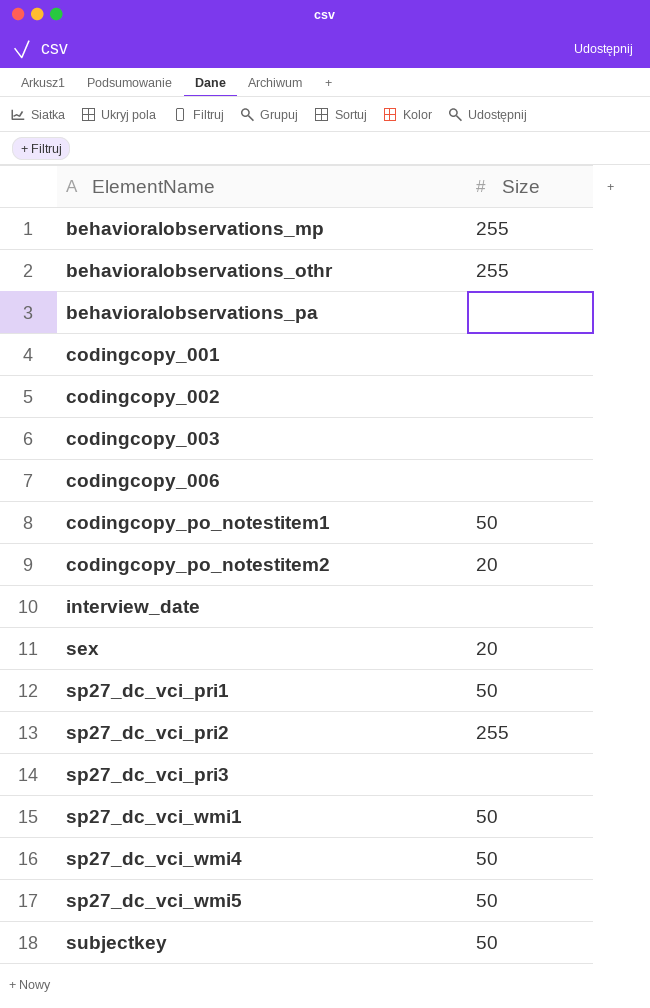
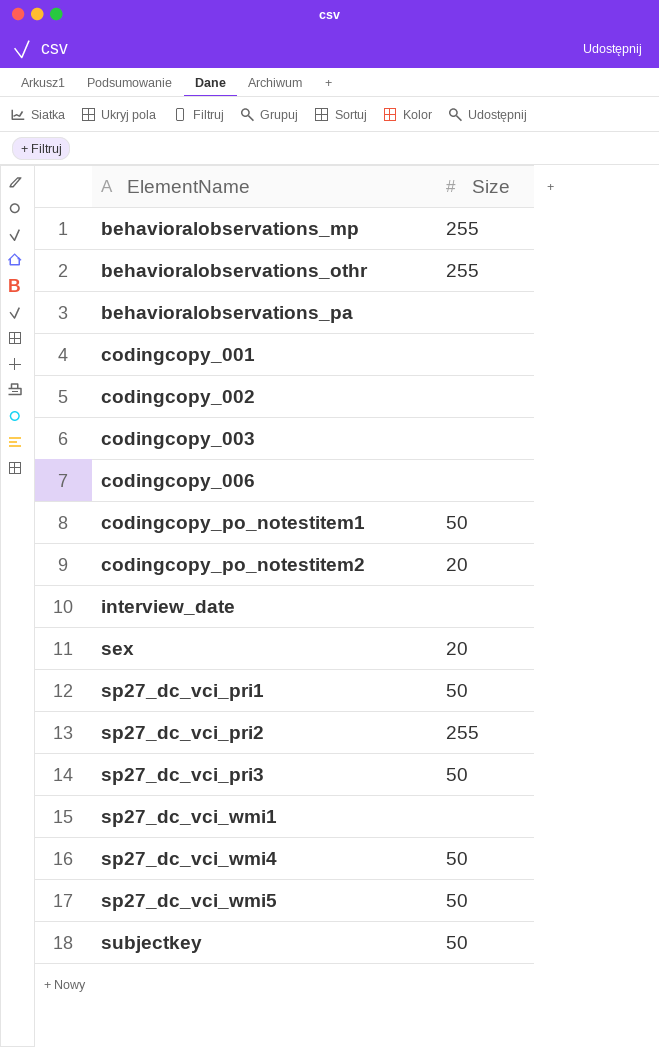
sp27_dc_vci_pri3 | Size: none -> 50
sp27_dc_vci_wmi1 | Size: 50 -> none

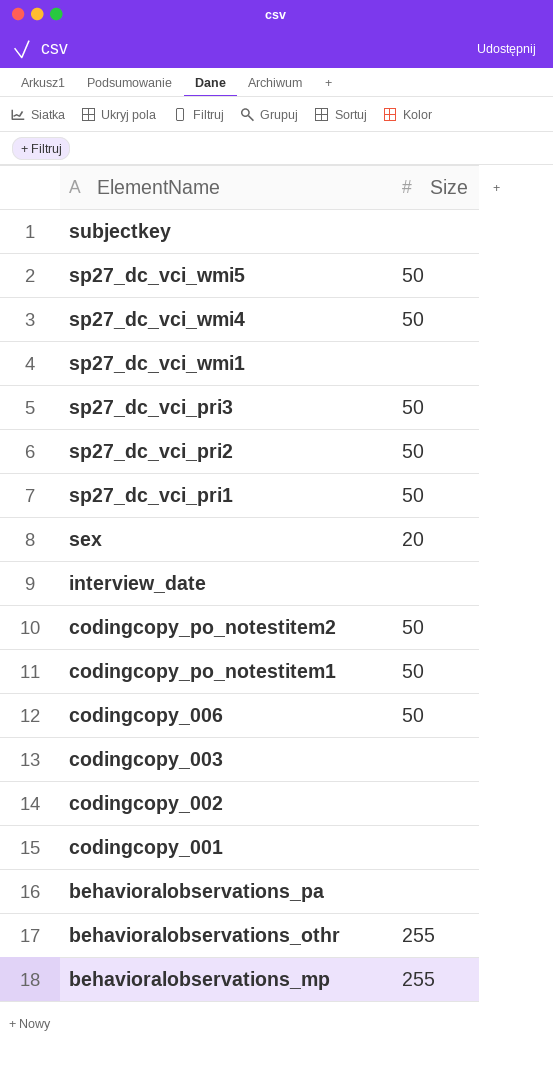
row order: ElementName ascending -> ElementName descending
subjectkey | Size: 50 -> none
sp27_dc_vci_pri2 | Size: 255 -> 50
codingcopy_po_notestitem2 | Size: 20 -> 50
codingcopy_006 | Size: none -> 50

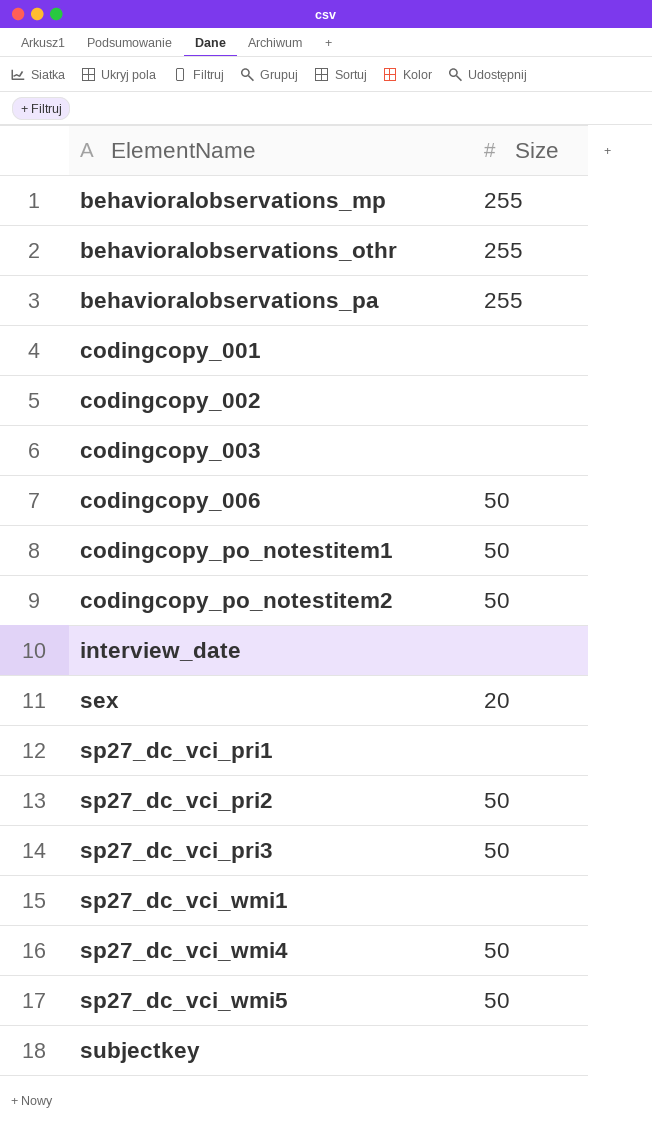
row order: ElementName descending -> ElementName ascending
behavioralobservations_pa | Size: none -> 255
sp27_dc_vci_pri1 | Size: 50 -> none

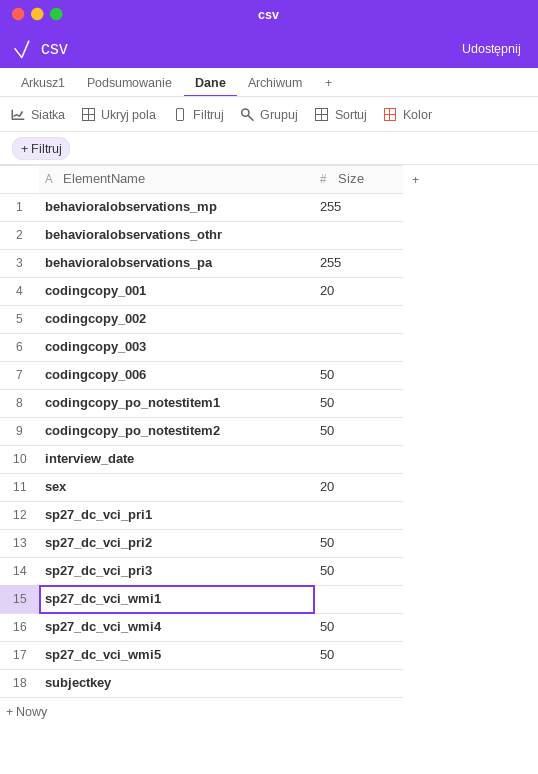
behavioralobservations_othr | Size: 255 -> none
codingcopy_001 | Size: none -> 20

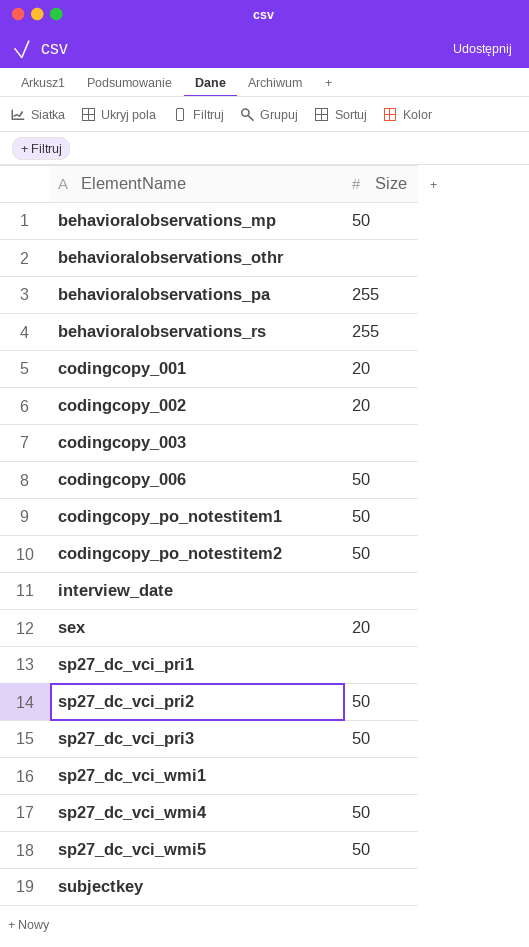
behavioralobservations_mp | Size: 255 -> 50
row behavioralobservations_rs: none -> 255
codingcopy_002 | Size: none -> 20

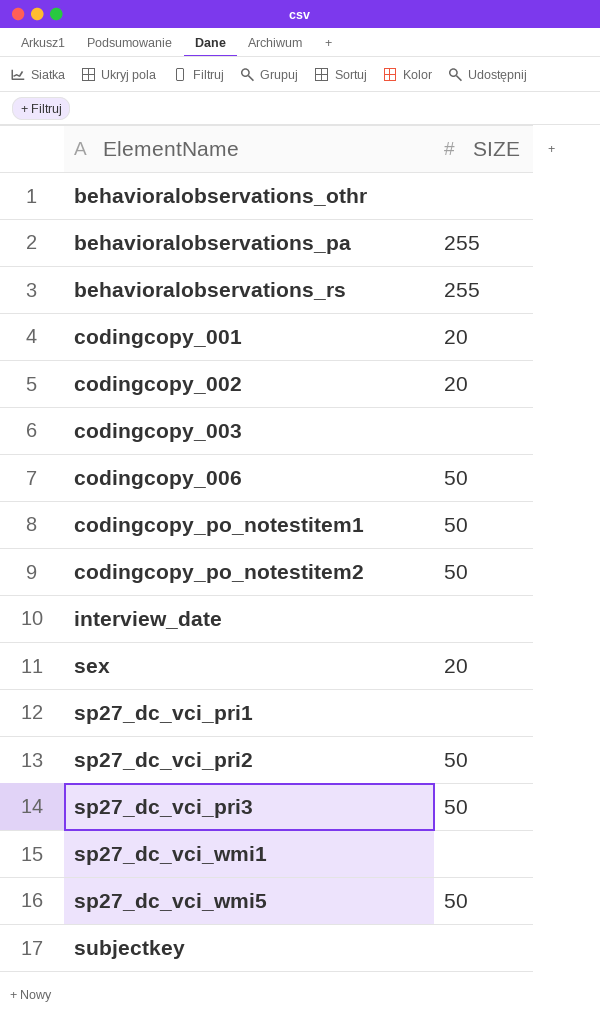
column name: Size -> SIZE
row behavioralobservations_mp: 50 -> none
row sp27_dc_vci_wmi4: 50 -> none

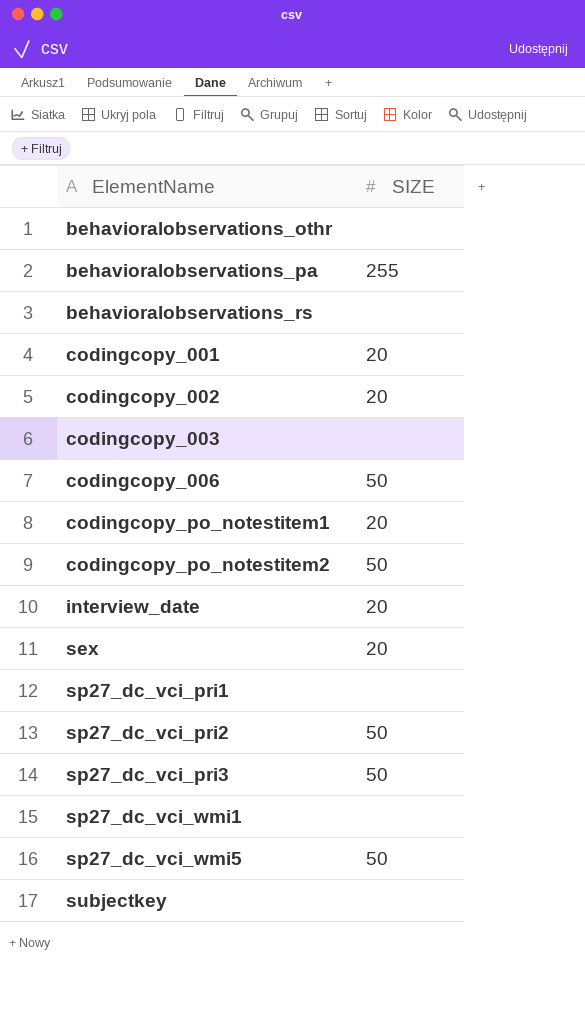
behavioralobservations_rs | SIZE: 255 -> none
codingcopy_po_notestitem1 | SIZE: 50 -> 20
interview_date | SIZE: none -> 20

